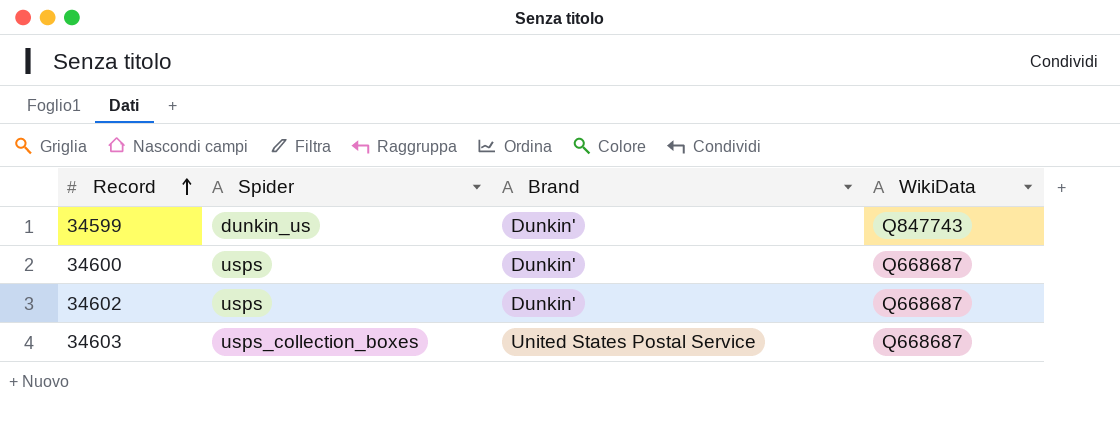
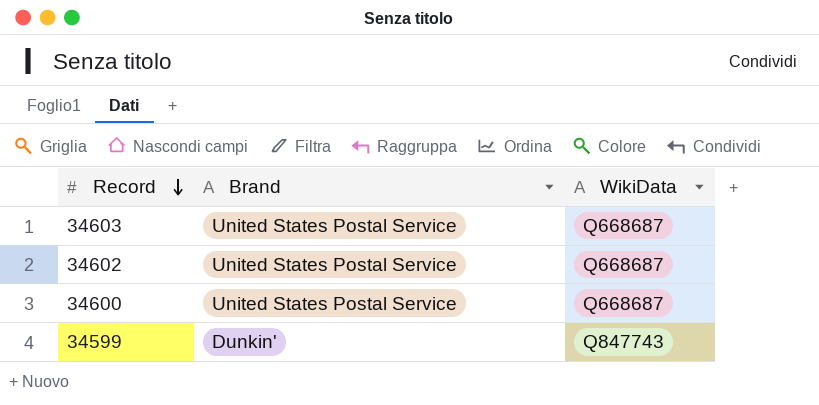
row order: Record ascending -> Record descending
column Spider | position: 2 -> none
34602 | Brand: Dunkin' -> United States Postal Service
34600 | Brand: Dunkin' -> United States Postal Service

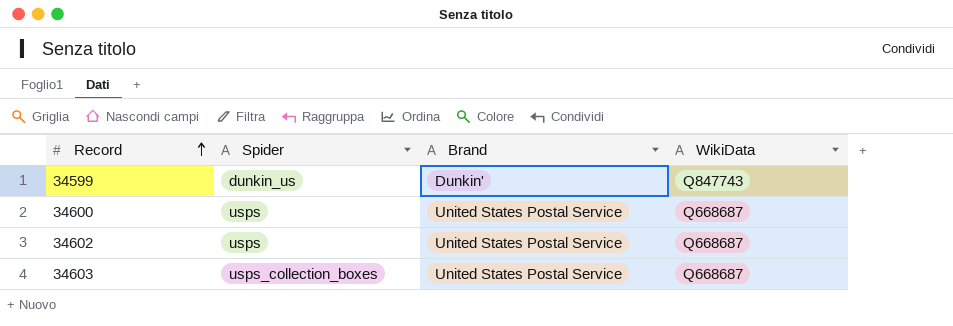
row order: Record descending -> Record ascending
column Spider | position: none -> 2

